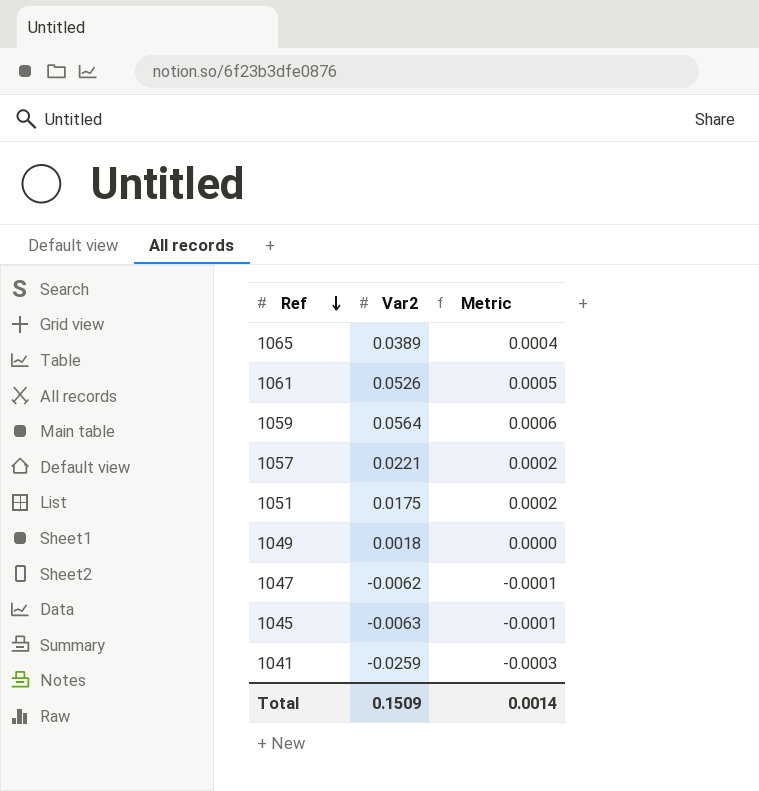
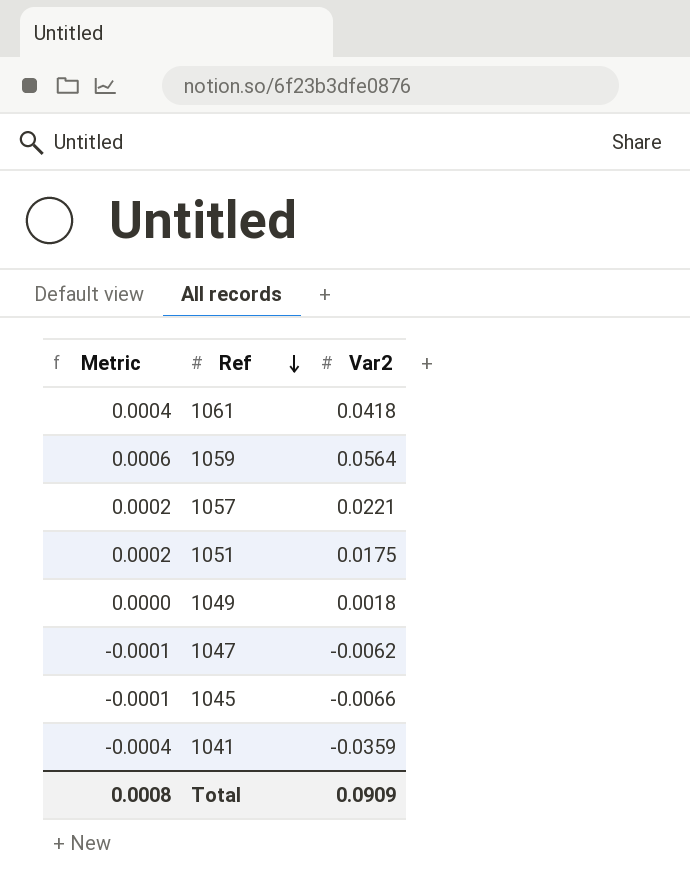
column Metric | position: 3 -> 1
row 1065: 0.0389 | 0.0004 -> none
1061 | Metric: 0.0005 -> 0.0004
1061 | Var2: 0.0526 -> 0.0418
1045 | Var2: -0.0063 -> -0.0066
1041 | Metric: -0.0003 -> -0.0004
1041 | Var2: -0.0259 -> -0.0359
Total | Metric: 0.0014 -> 0.0008
Total | Var2: 0.1509 -> 0.0909

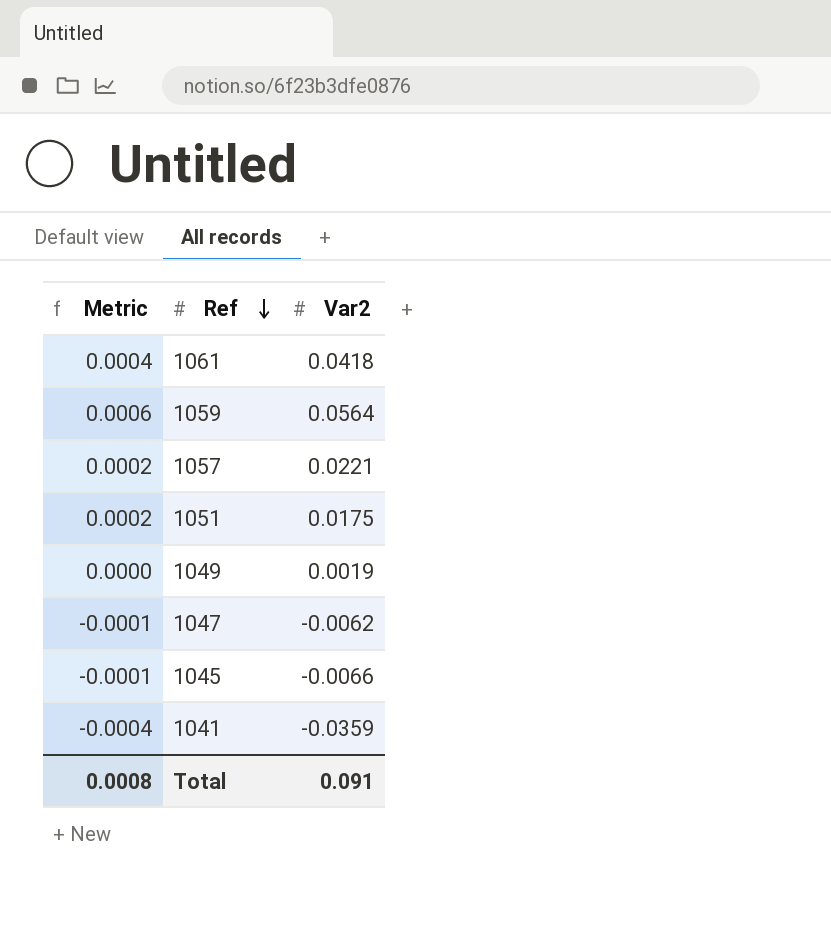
1049 | Var2: 0.0018 -> 0.0019
Total | Var2: 0.0909 -> 0.091

